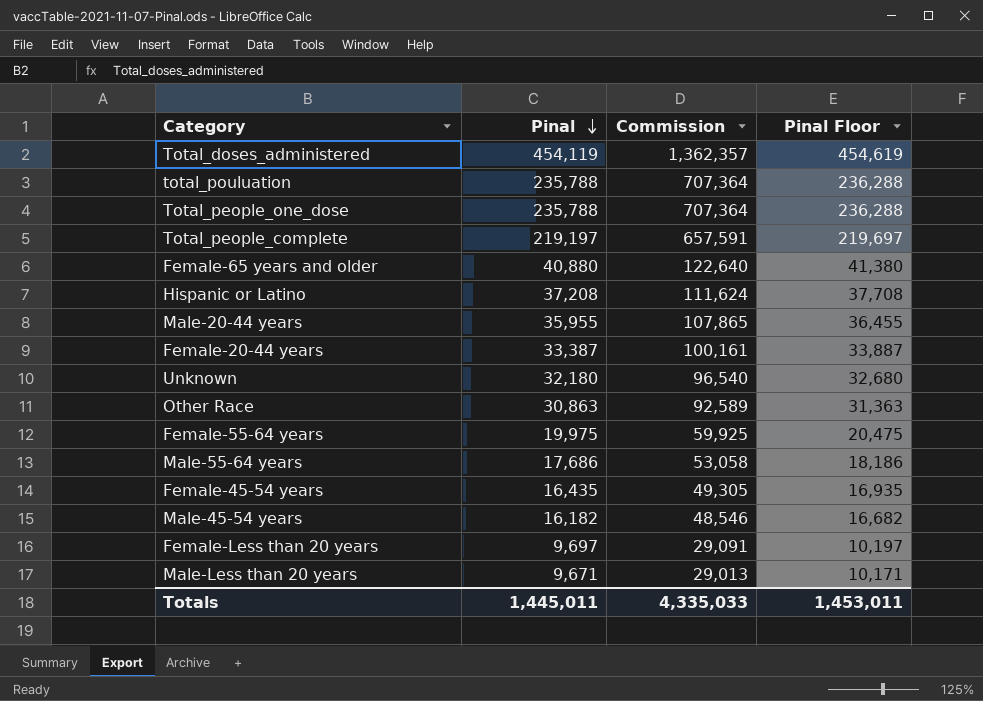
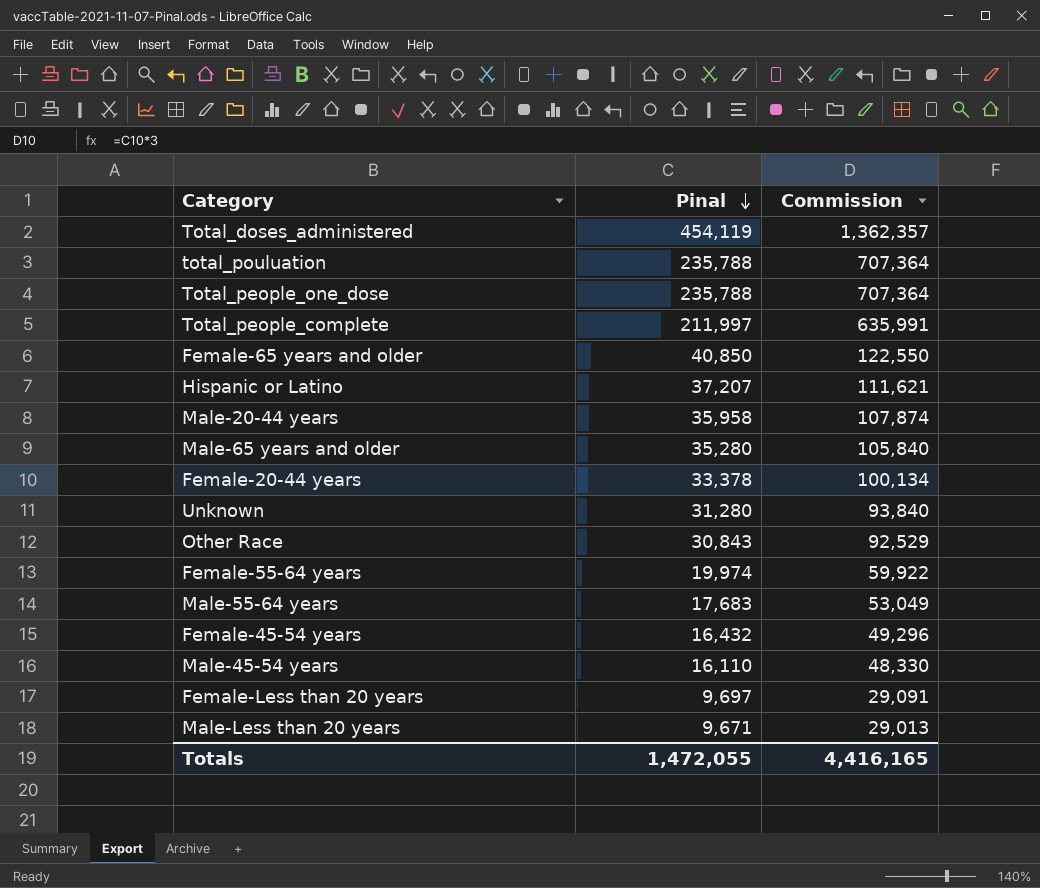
column Pinal Floor | formula: [Pinal] + 500 -> none
Total_people_complete | Pinal: 219,197 -> 211,997
Total_people_complete | Commission: 657,591 -> 635,991
Female-65 years and older | Pinal: 40,880 -> 40,850
Female-65 years and older | Commission: 122,640 -> 122,550
Hispanic or Latino | Pinal: 37,208 -> 37,207
Hispanic or Latino | Commission: 111,624 -> 111,621
Male-20-44 years | Pinal: 35,955 -> 35,958
Male-20-44 years | Commission: 107,865 -> 107,874
row Male-65 years and older: none -> 35,280 | 105,840
Female-20-44 years | Pinal: 33,387 -> 33,378
Female-20-44 years | Commission: 100,161 -> 100,134
Unknown | Pinal: 32,180 -> 31,280
Unknown | Commission: 96,540 -> 93,840
Other Race | Pinal: 30,863 -> 30,843
Other Race | Commission: 92,589 -> 92,529
Female-55-64 years | Pinal: 19,975 -> 19,974
Female-55-64 years | Commission: 59,925 -> 59,922
Male-55-64 years | Pinal: 17,686 -> 17,683
Male-55-64 years | Commission: 53,058 -> 53,049
Female-45-54 years | Pinal: 16,435 -> 16,432
Female-45-54 years | Commission: 49,305 -> 49,296
Male-45-54 years | Pinal: 16,182 -> 16,110
Male-45-54 years | Commission: 48,546 -> 48,330
Totals | Pinal: 1,445,011 -> 1,472,055
Totals | Commission: 4,335,033 -> 4,416,165

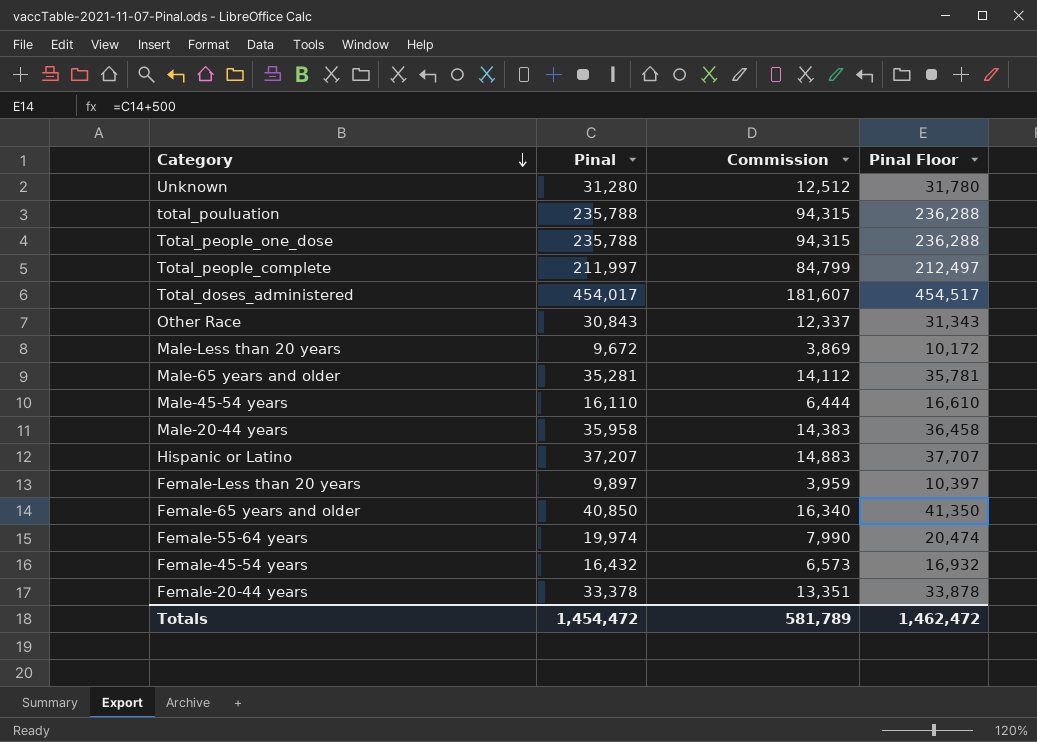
row order: Pinal descending -> Category descending
column Commission | formula: [Pinal] * 3 -> [Pinal] * 0.4
column Pinal Floor | formula: none -> [Pinal] + 500
row Male-55-64 years: 17,683 | 53,049 -> none
Total_doses_administered | Pinal: 454,119 -> 454,017
Male-Less than 20 years | Pinal: 9,671 -> 9,672
Male-65 years and older | Pinal: 35,280 -> 35,281
Female-Less than 20 years | Pinal: 9,697 -> 9,897
Totals | Pinal: 1,472,055 -> 1,454,472
Totals | Commission: 4,416,165 -> 581,789

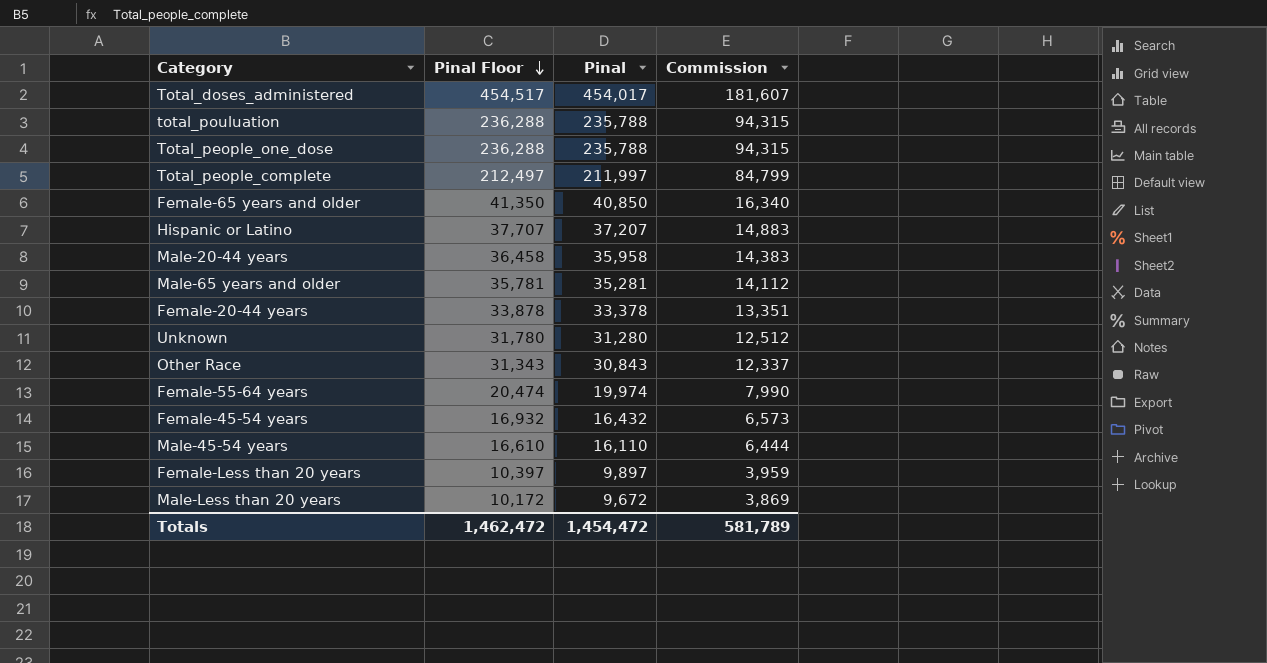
row order: Category descending -> Pinal Floor descending
column Pinal Floor | position: 4 -> 2

